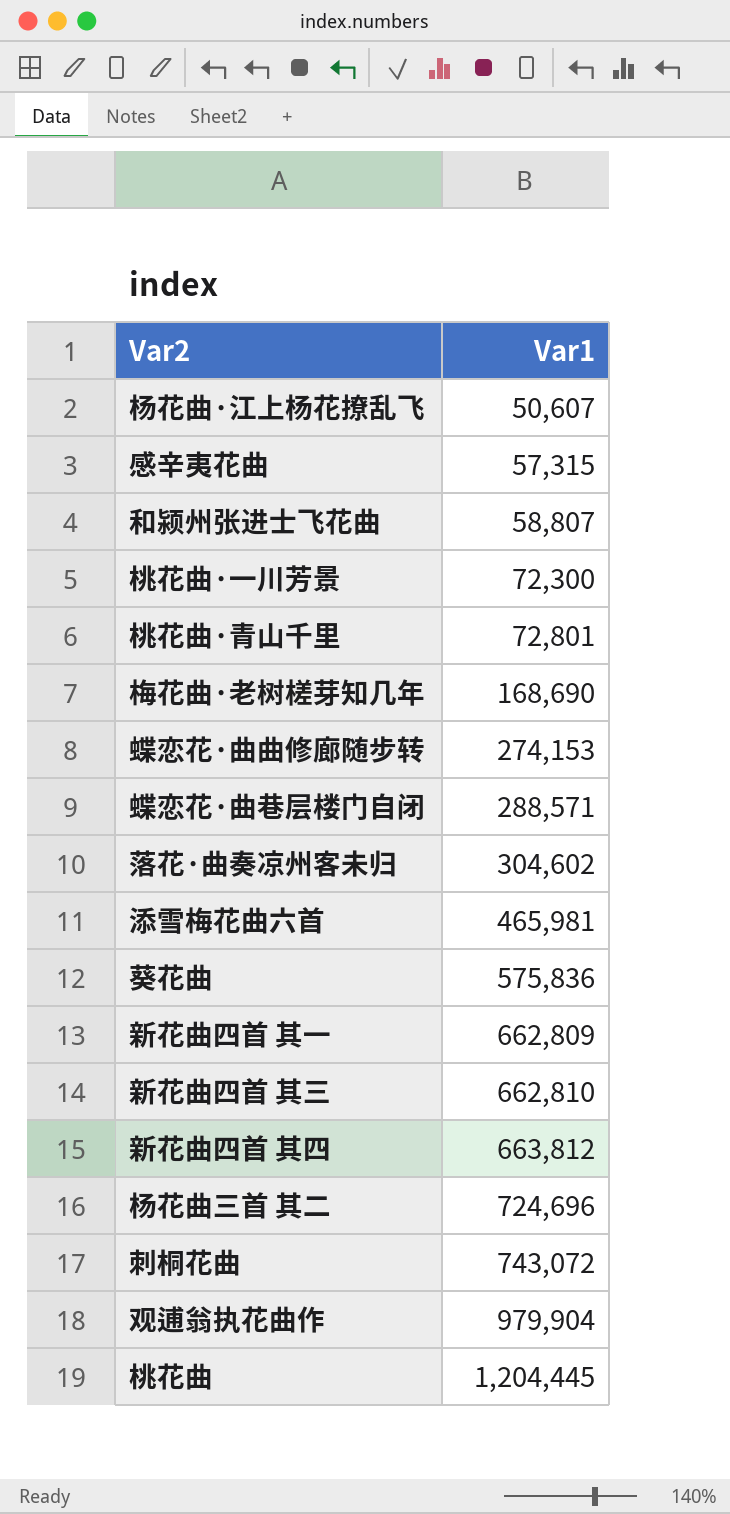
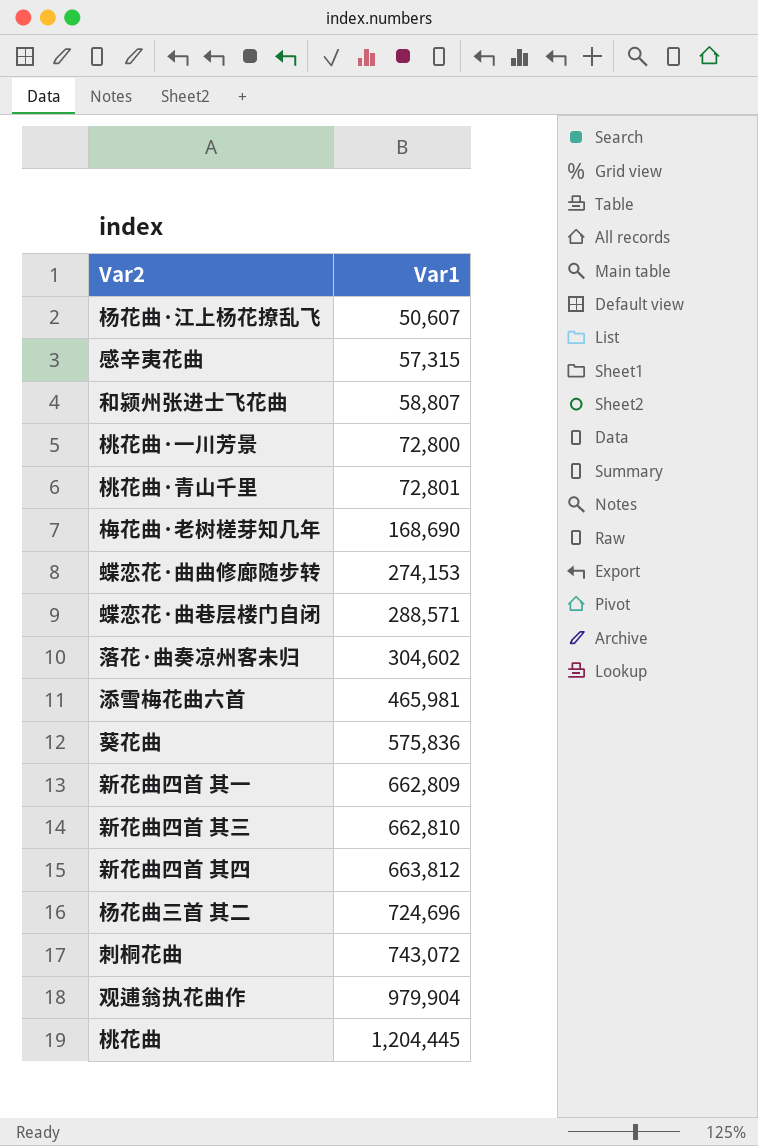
桃花曲·一川芳景 | Var1: 72,300 -> 72,800

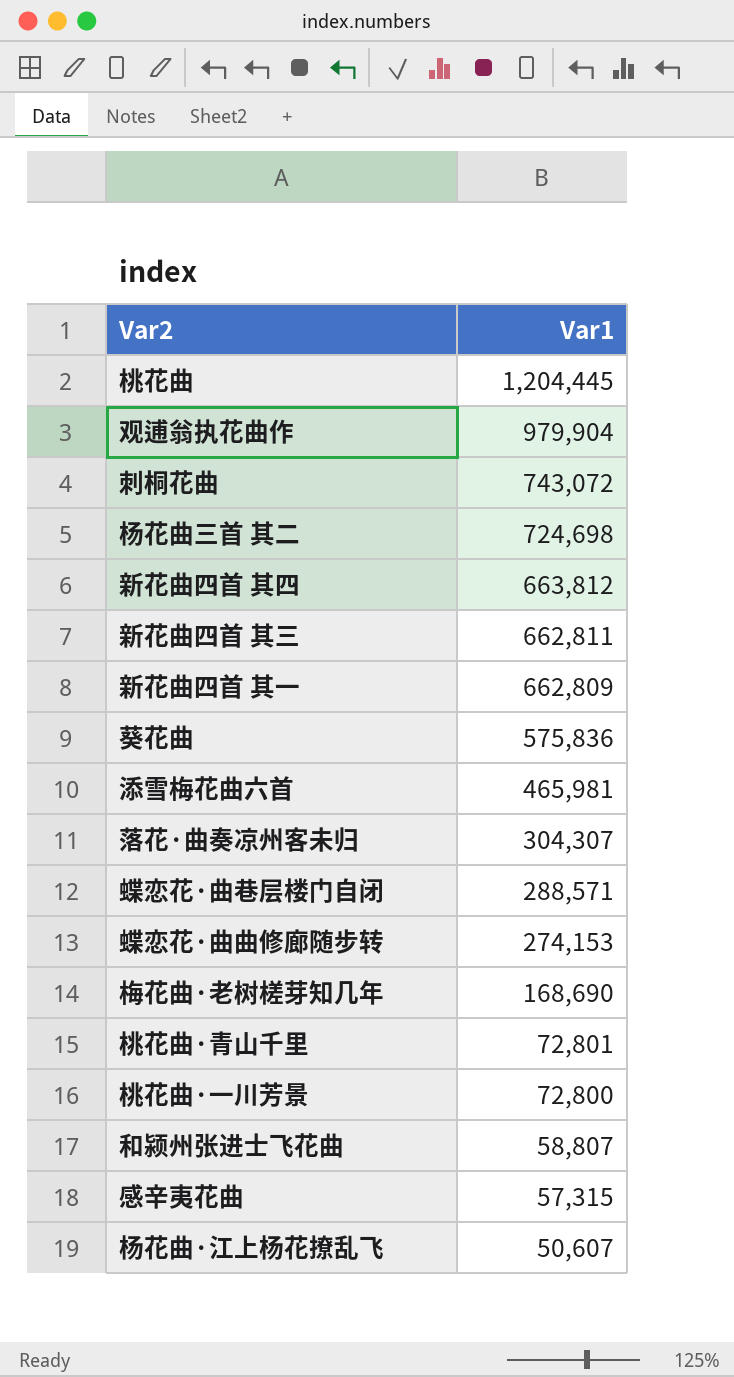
row order: Var1 ascending -> Var1 descending
杨花曲三首 其二 | Var1: 724,696 -> 724,698
新花曲四首 其三 | Var1: 662,810 -> 662,811
落花·曲奏凉州客未归 | Var1: 304,602 -> 304,307

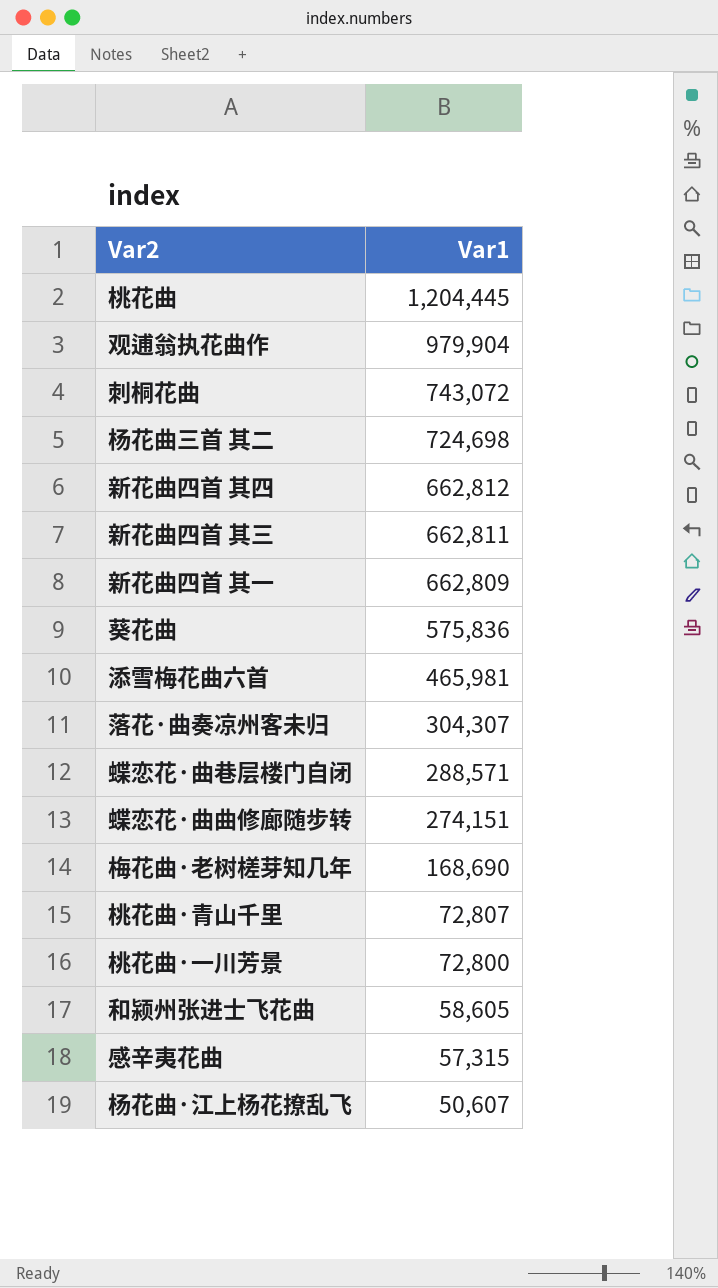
新花曲四首 其四 | Var1: 663,812 -> 662,812
蝶恋花·曲曲修廊随步转 | Var1: 274,153 -> 274,151
桃花曲·青山千里 | Var1: 72,801 -> 72,807
和颍州张进士飞花曲 | Var1: 58,807 -> 58,605

